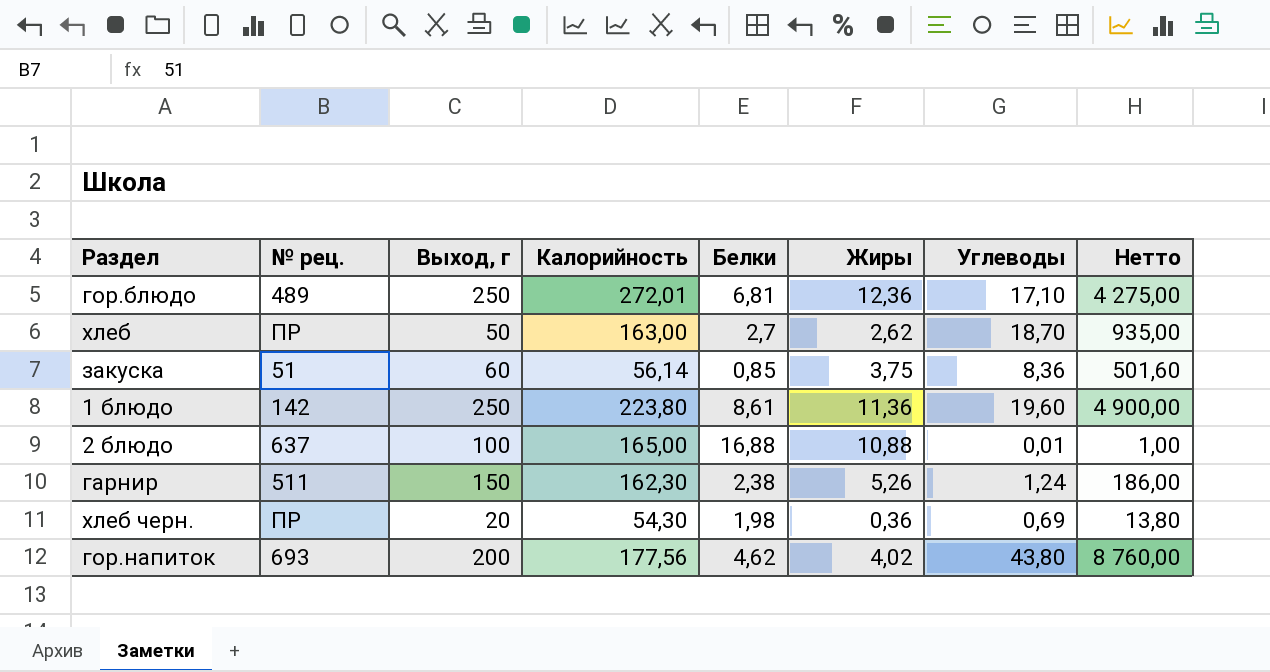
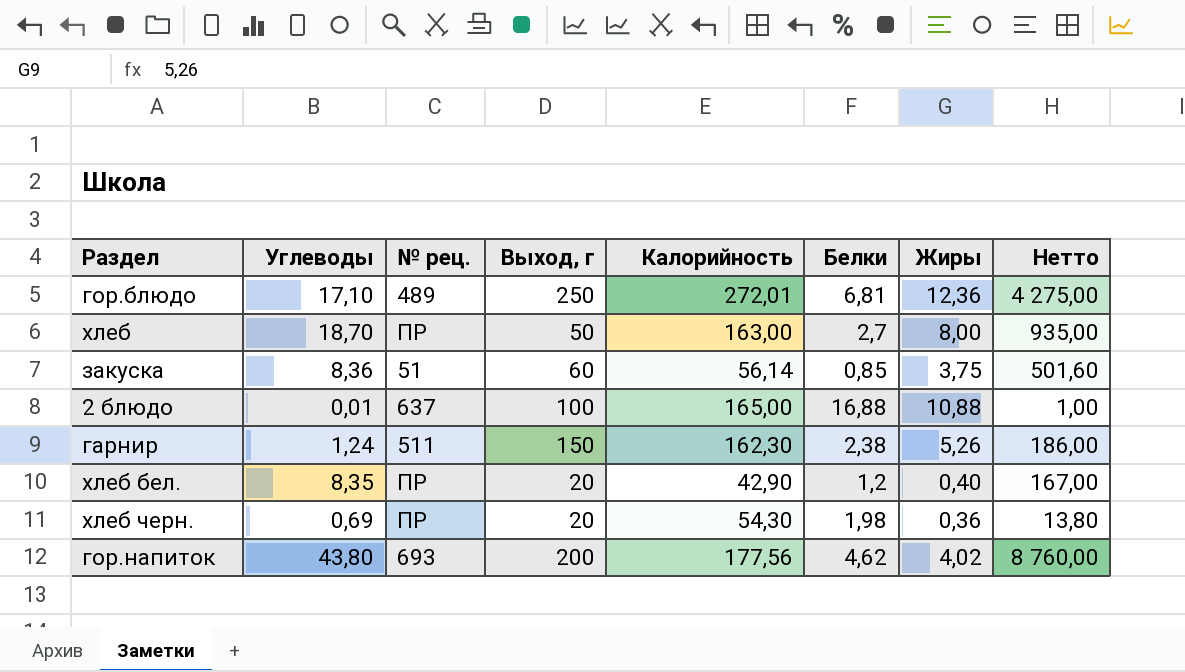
column Углеводы | position: 7 -> 2
row 1 блюдо: 142 | 250 | 223,80 | 8,61 | 11,36 | 19,60 | 4 900,00 -> none
хлеб | Жиры: 2,62 -> 8,00
row хлеб бел.: none -> 8,35 | ПР | 20 | 42,90 | 1,2 | 0,40 | 167,00

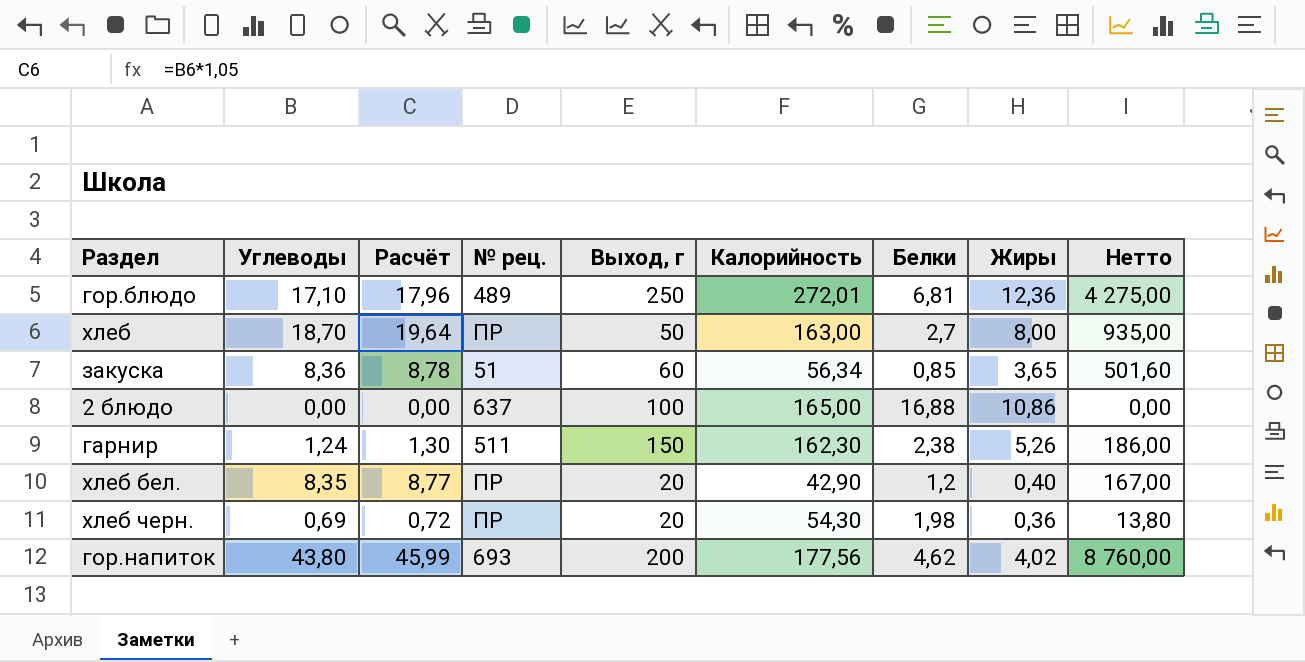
column Расчёт | formula: none -> [Углеводы] * 1,05
закуска | Калорийность: 56,14 -> 56,34
закуска | Жиры: 3,75 -> 3,65
2 блюдо | Углеводы: 0,01 -> 0,00
2 блюдо | Жиры: 10,88 -> 10,86
2 блюдо | Нетто: 1,00 -> 0,00

